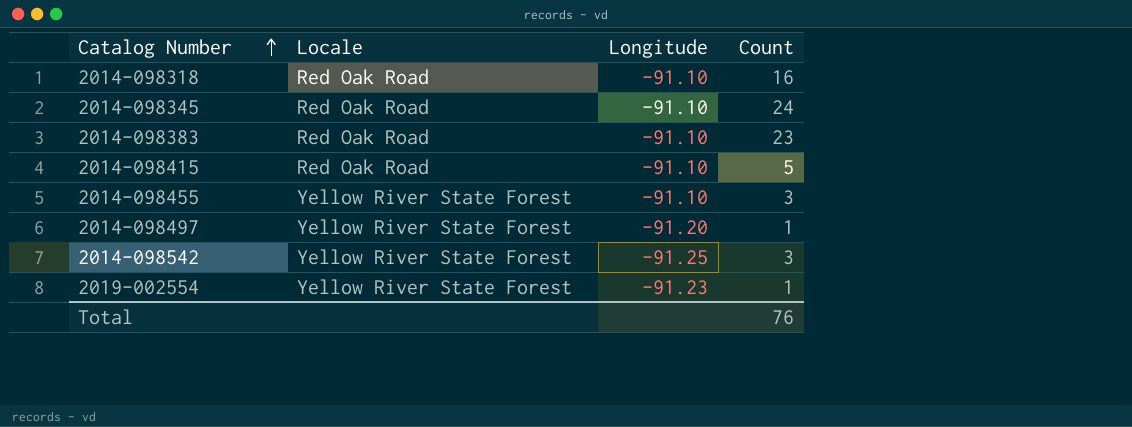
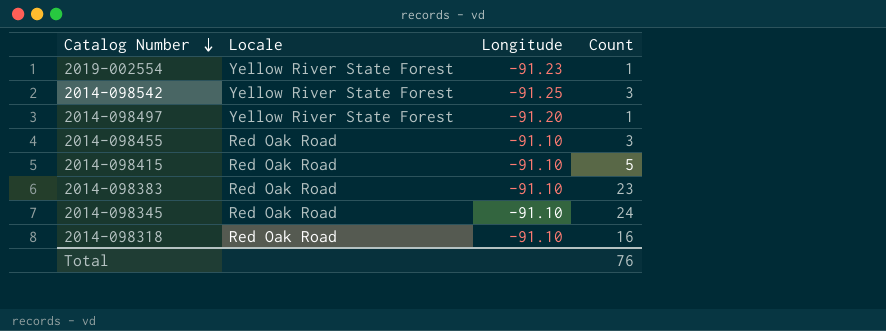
row order: Catalog Number ascending -> Catalog Number descending
2014-098455 | Locale: Yellow River State Forest -> Red Oak Road

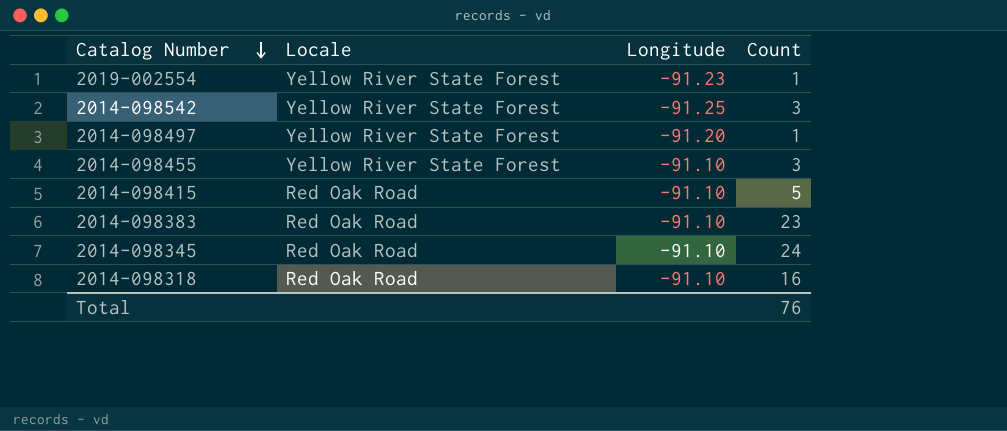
2014-098455 | Locale: Red Oak Road -> Yellow River State Forest

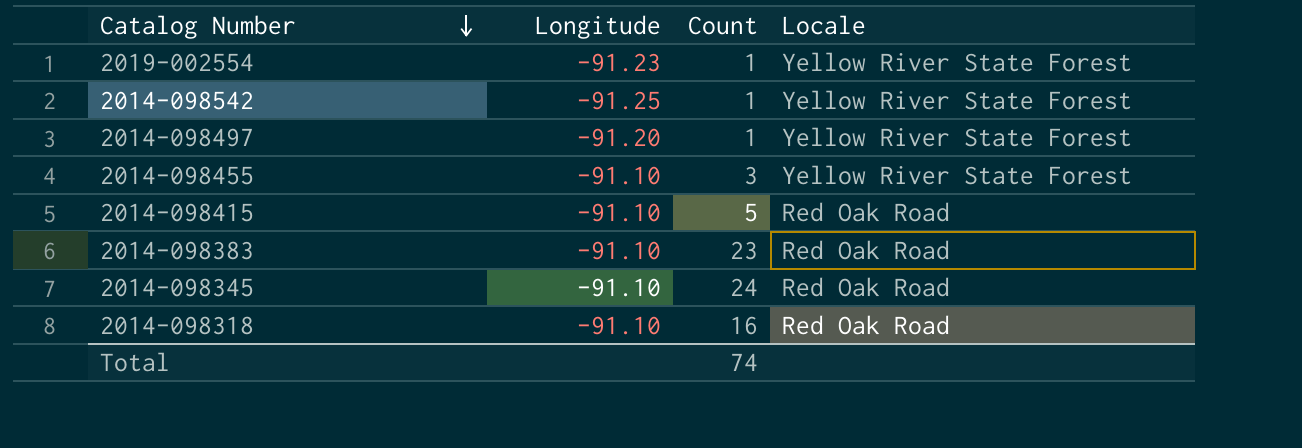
column Locale | position: 2 -> 4
2014-098542 | Count: 3 -> 1
Total | Count: 76 -> 74

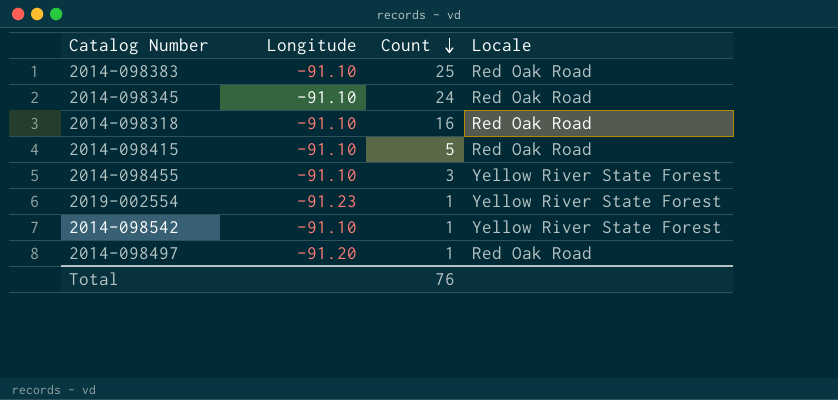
row order: Catalog Number descending -> Count descending
2014-098383 | Count: 23 -> 25
2014-098542 | Longitude: -91.25 -> -91.10
2014-098497 | Locale: Yellow River State Forest -> Red Oak Road
Total | Count: 74 -> 76

